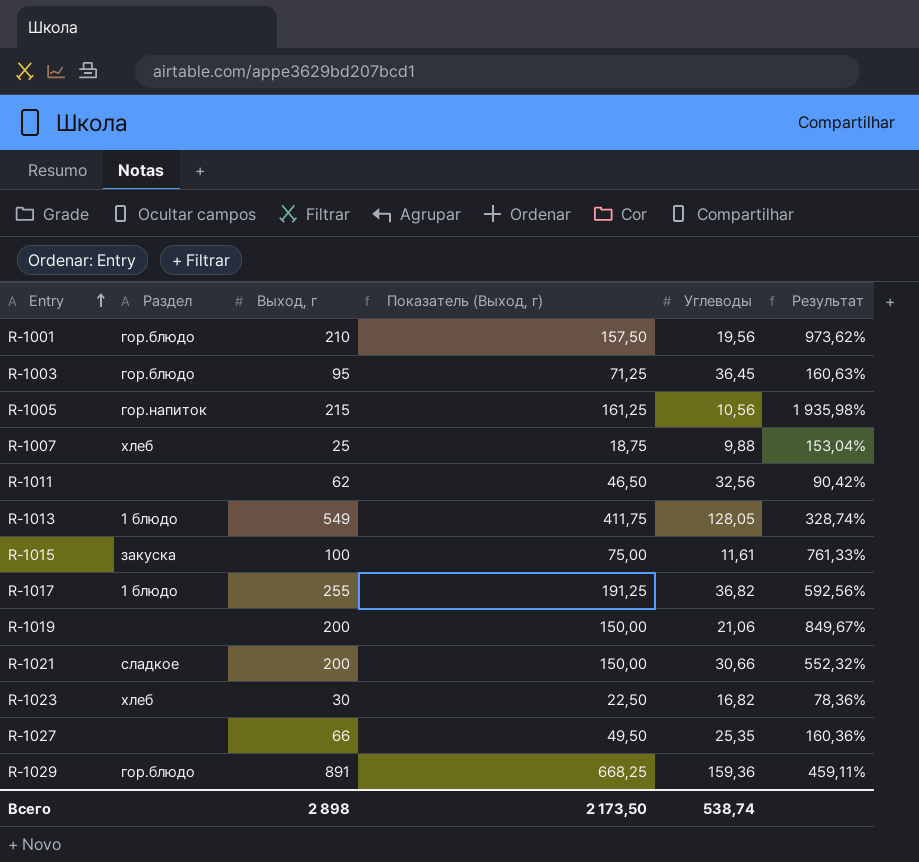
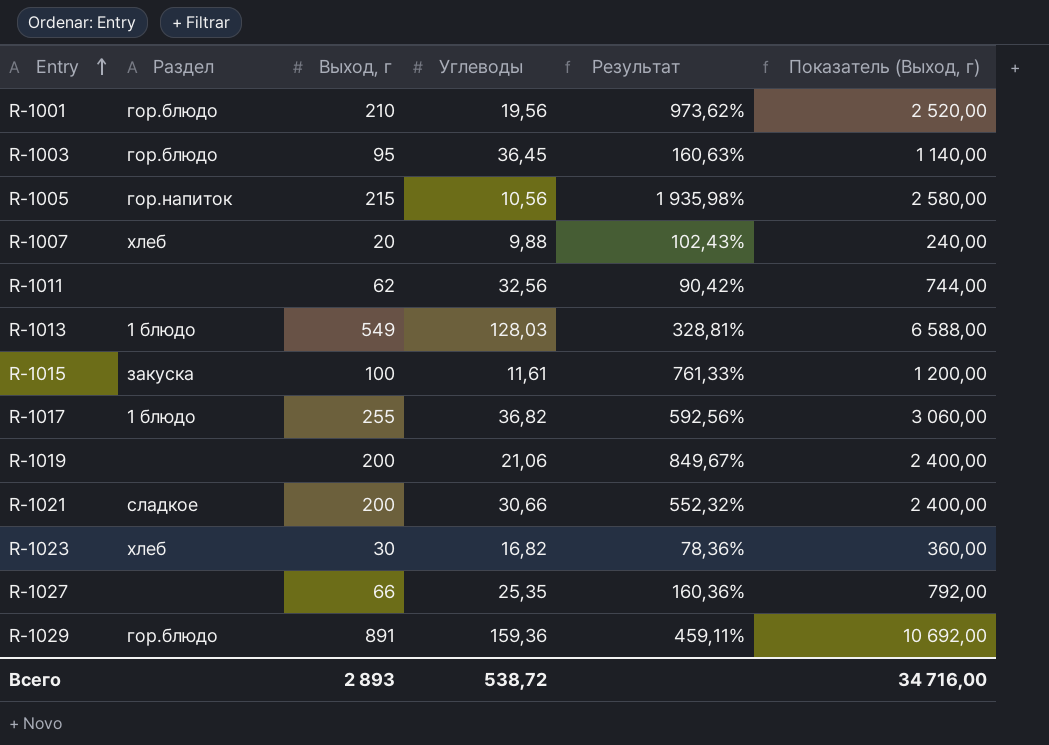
column Показатель (Выход, г) | formula: [Выход, г] * 0,75 -> [Выход, г] * 12
column Показатель (Выход, г) | position: 4 -> 6
R-1007 | Выход, г: 25 -> 20
R-1007 | Результат: 153,04% -> 102,43%
R-1013 | Углеводы: 128,05 -> 128,03
R-1013 | Результат: 328,74% -> 328,81%
Всего | Выход, г: 2 898 -> 2 893
Всего | Углеводы: 538,74 -> 538,72
Всего | Показатель (Выход, г): 2 173,50 -> 34 716,00

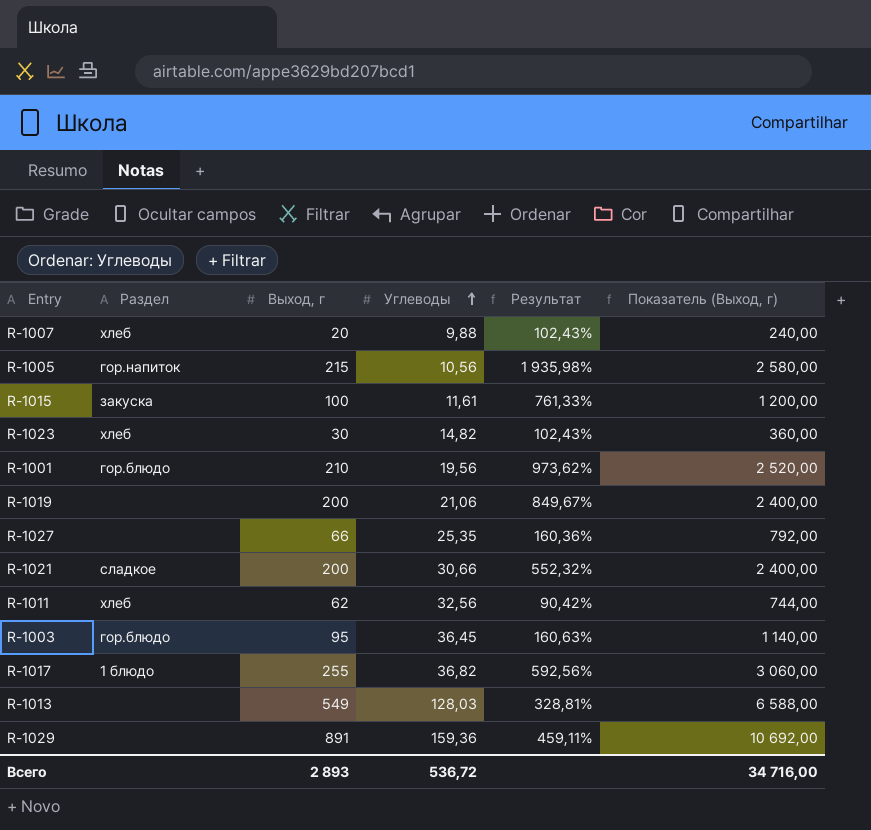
row order: Entry ascending -> Углеводы ascending
R-1023 | Углеводы: 16,82 -> 14,82
R-1023 | Результат: 78,36% -> 102,43%
R-1011 | Раздел: none -> хлеб
R-1013 | Раздел: 1 блюдо -> none
R-1029 | Раздел: гор.блюдо -> none
Всего | Углеводы: 538,72 -> 536,72

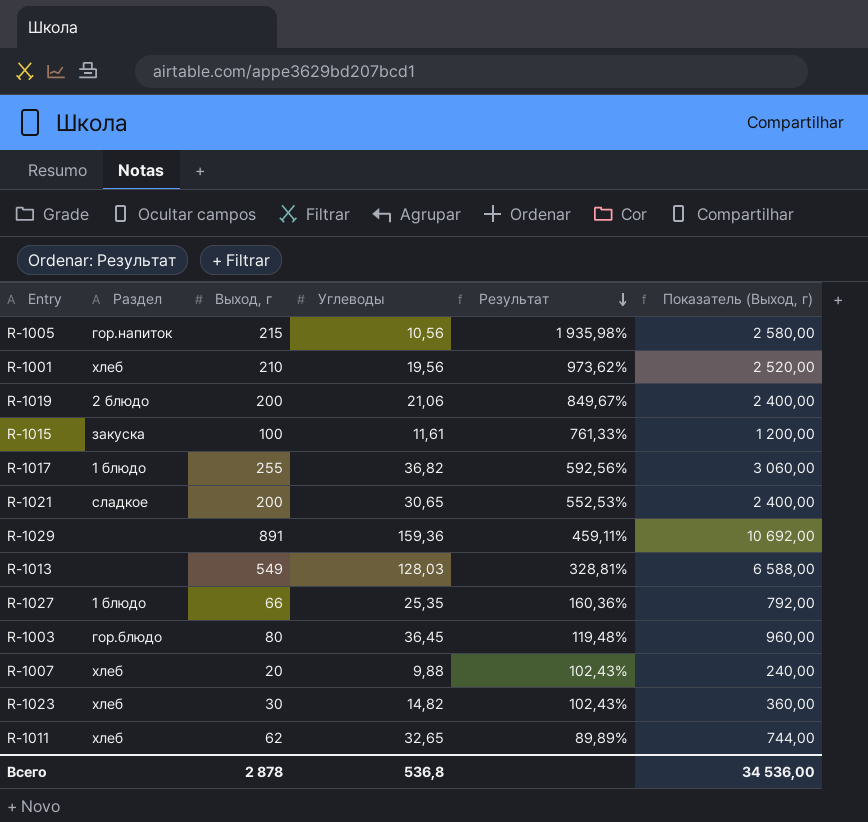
row order: Углеводы ascending -> Результат descending
R-1001 | Раздел: гор.блюдо -> хлеб
R-1019 | Раздел: none -> 2 блюдо
R-1021 | Углеводы: 30,66 -> 30,65
R-1021 | Результат: 552,32% -> 552,53%
R-1027 | Раздел: none -> 1 блюдо
R-1003 | Выход, г: 95 -> 80
R-1003 | Результат: 160,63% -> 119,48%
R-1003 | Показатель (Выход, г): 1 140,00 -> 960,00
R-1011 | Углеводы: 32,56 -> 32,65
R-1011 | Результат: 90,42% -> 89,89%
Всего | Выход, г: 2 893 -> 2 878
Всего | Углеводы: 536,72 -> 536,8
Всего | Показатель (Выход, г): 34 716,00 -> 34 536,00

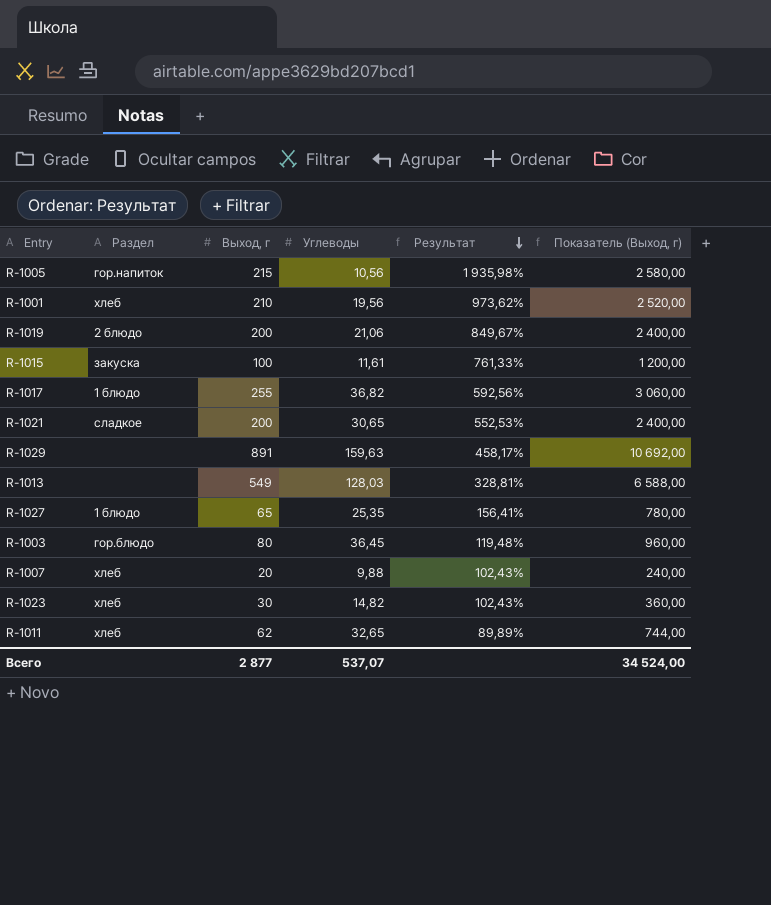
R-1029 | Углеводы: 159,36 -> 159,63
R-1029 | Результат: 459,11% -> 458,17%
R-1027 | Выход, г: 66 -> 65
R-1027 | Результат: 160,36% -> 156,41%
R-1027 | Показатель (Выход, г): 792,00 -> 780,00
Всего | Выход, г: 2 878 -> 2 877
Всего | Углеводы: 536,8 -> 537,07
Всего | Показатель (Выход, г): 34 536,00 -> 34 524,00

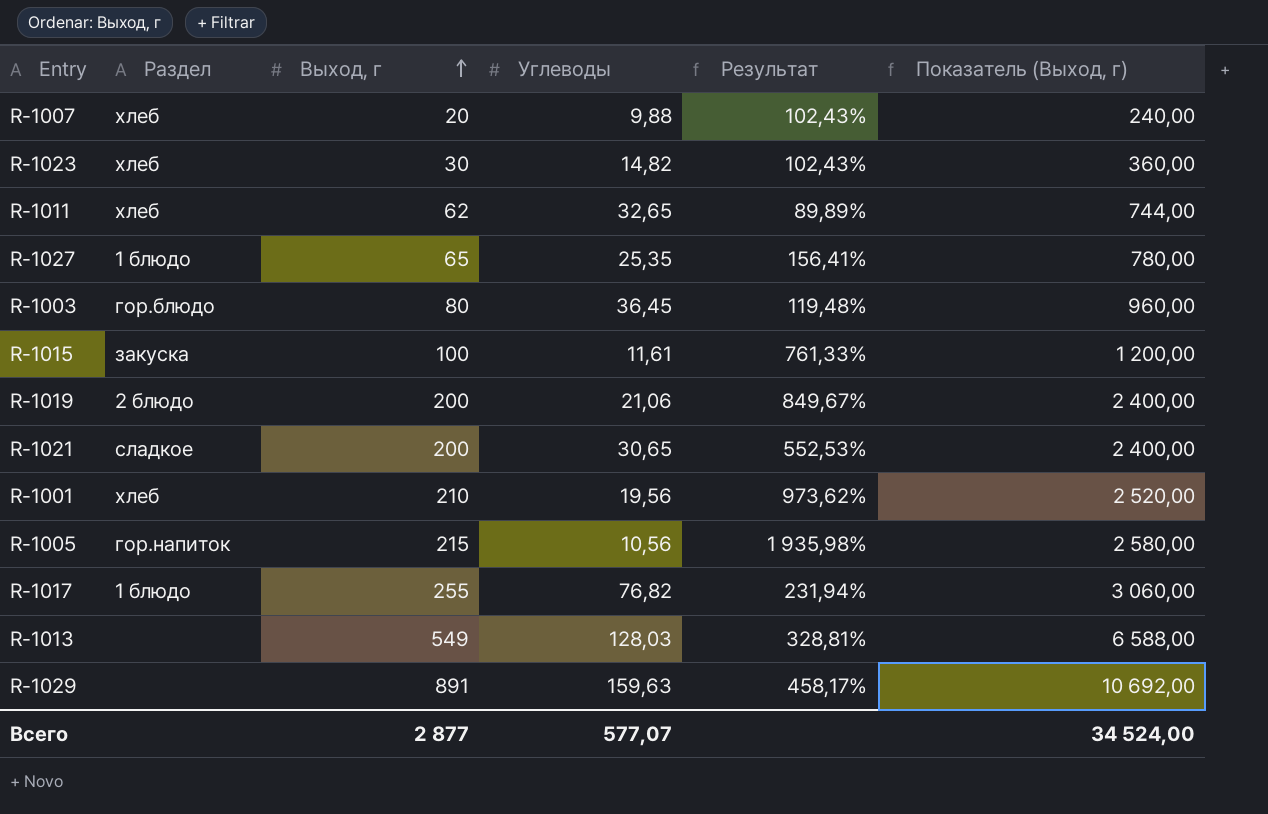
row order: Результат descending -> Выход, г ascending
R-1017 | Углеводы: 36,82 -> 76,82
R-1017 | Результат: 592,56% -> 231,94%
Всего | Углеводы: 537,07 -> 577,07

